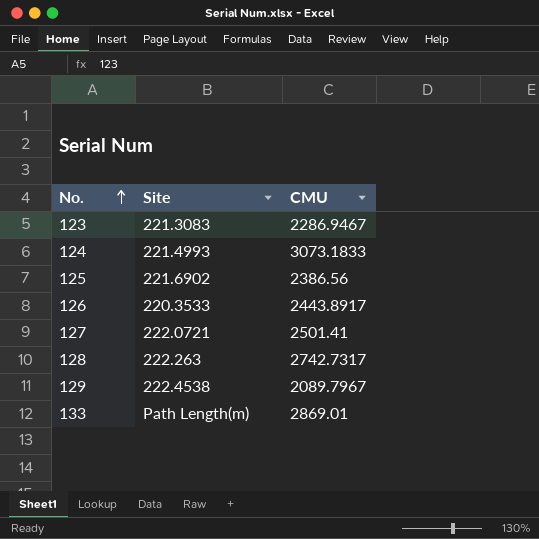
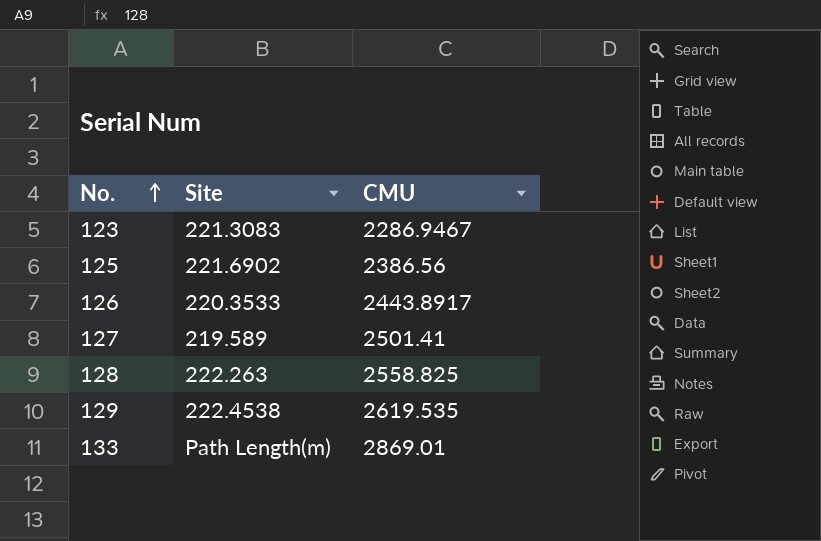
row 124: 221.4993 | 3073.1833 -> none
127 | Site: 222.0721 -> 219.589
128 | CMU: 2742.7317 -> 2558.825
129 | CMU: 2089.7967 -> 2619.535

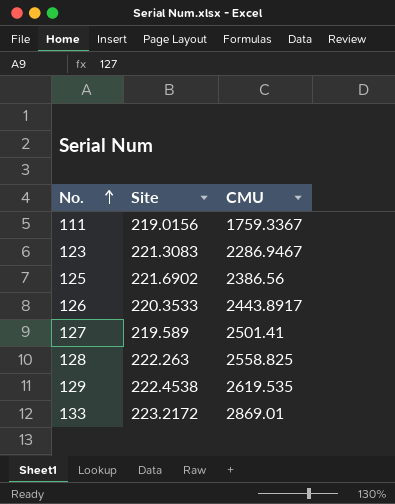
row 111: none -> 219.0156 | 1759.3367
133 | Site: Path Length(m) -> 223.2172

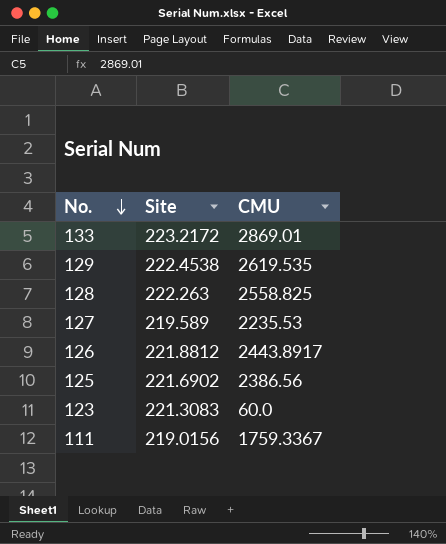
row order: No. ascending -> No. descending
127 | CMU: 2501.41 -> 2235.53
126 | Site: 220.3533 -> 221.8812
123 | CMU: 2286.9467 -> 60.0

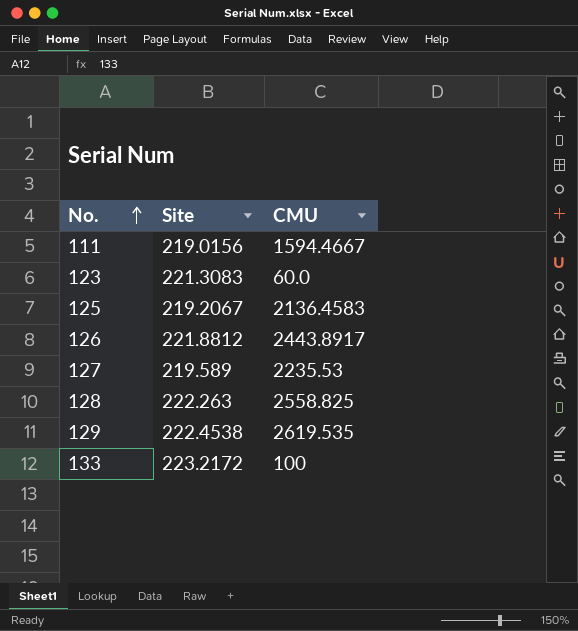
row order: No. descending -> No. ascending
111 | CMU: 1759.3367 -> 1594.4667
125 | Site: 221.6902 -> 219.2067
125 | CMU: 2386.56 -> 2136.4583
133 | CMU: 2869.01 -> 100

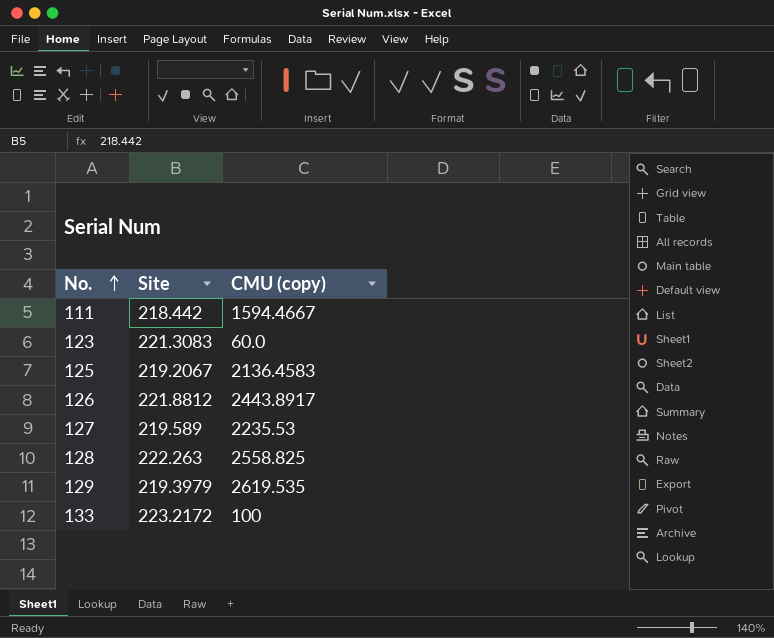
column name: CMU -> CMU (copy)
111 | Site: 219.0156 -> 218.442
129 | Site: 222.4538 -> 219.3979

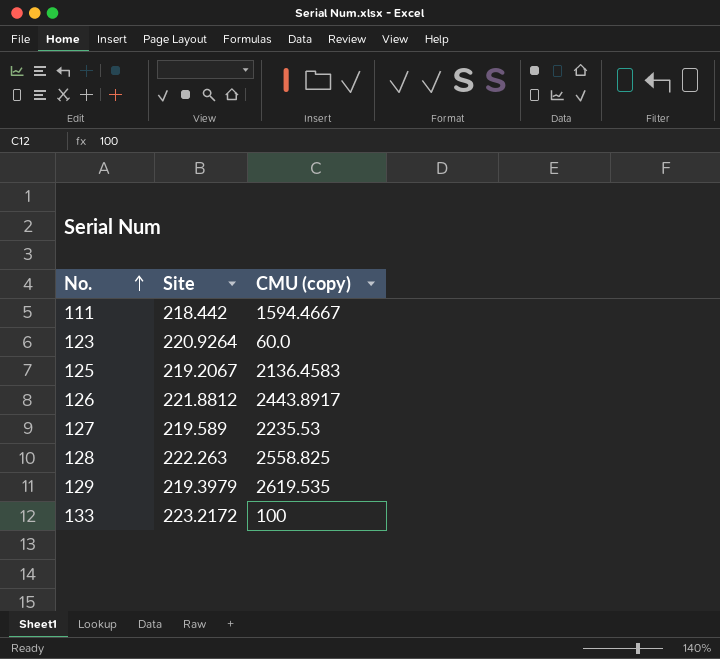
123 | Site: 221.3083 -> 220.9264

